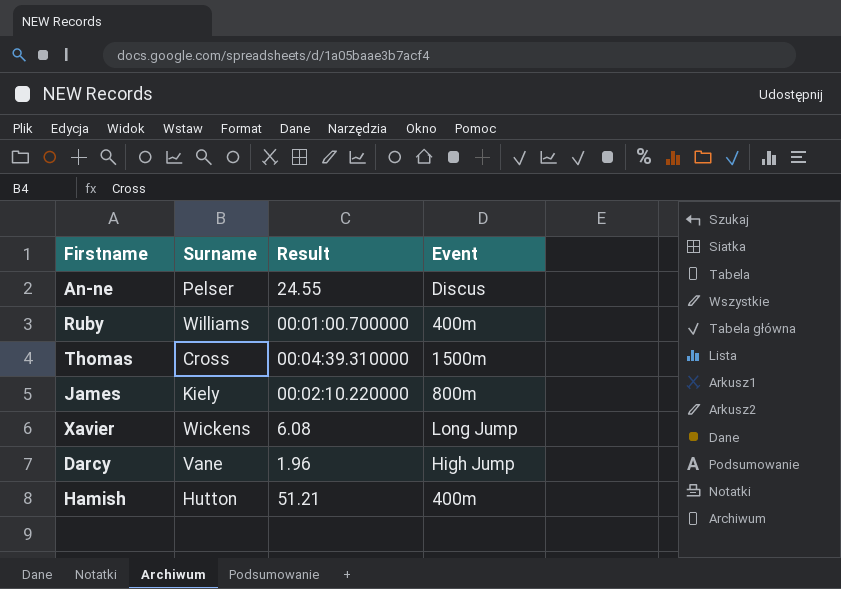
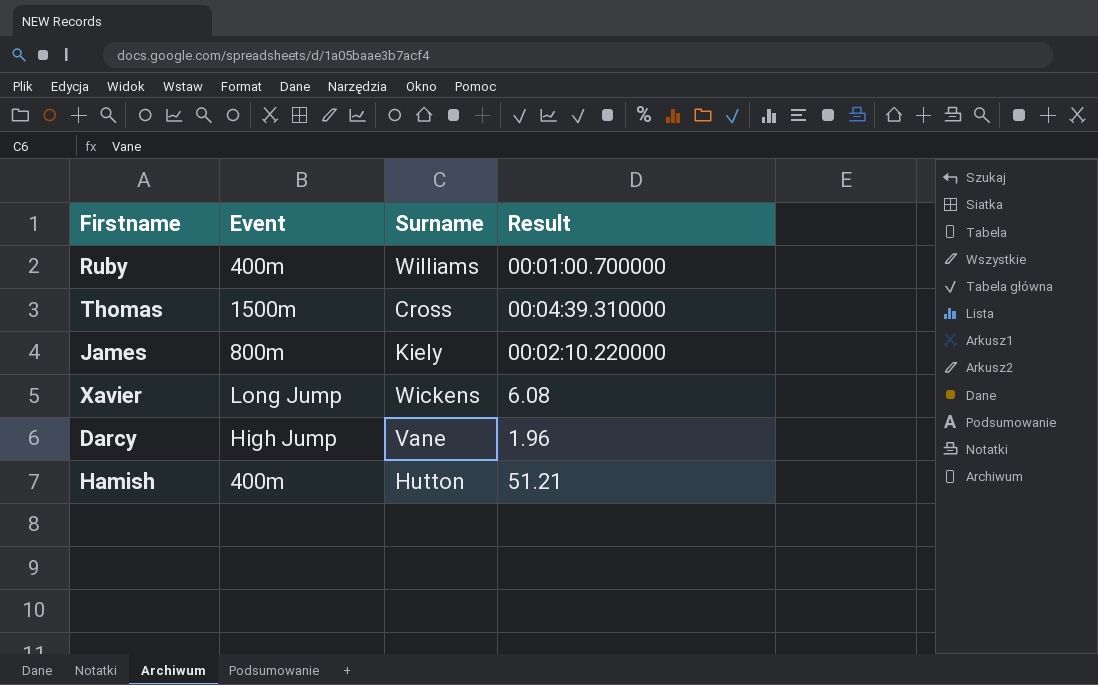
column Event | position: 4 -> 2
row An-ne: Pelser | 24.55 | Discus -> none

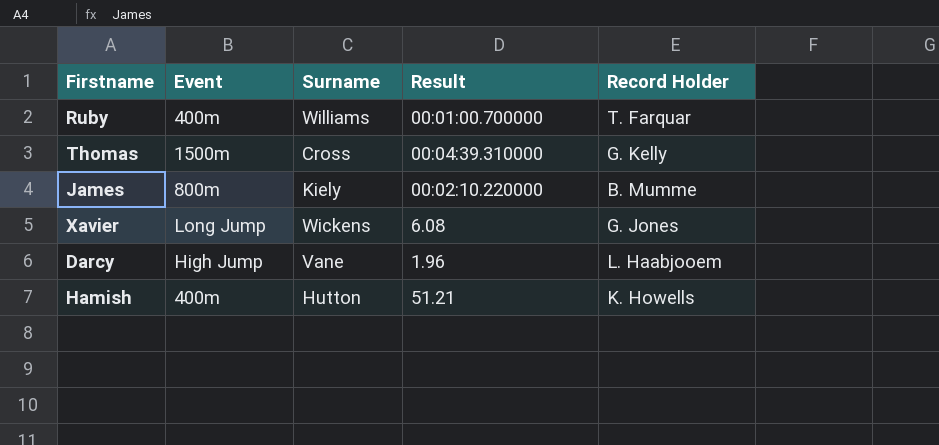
column Record Holder | position: none -> 5

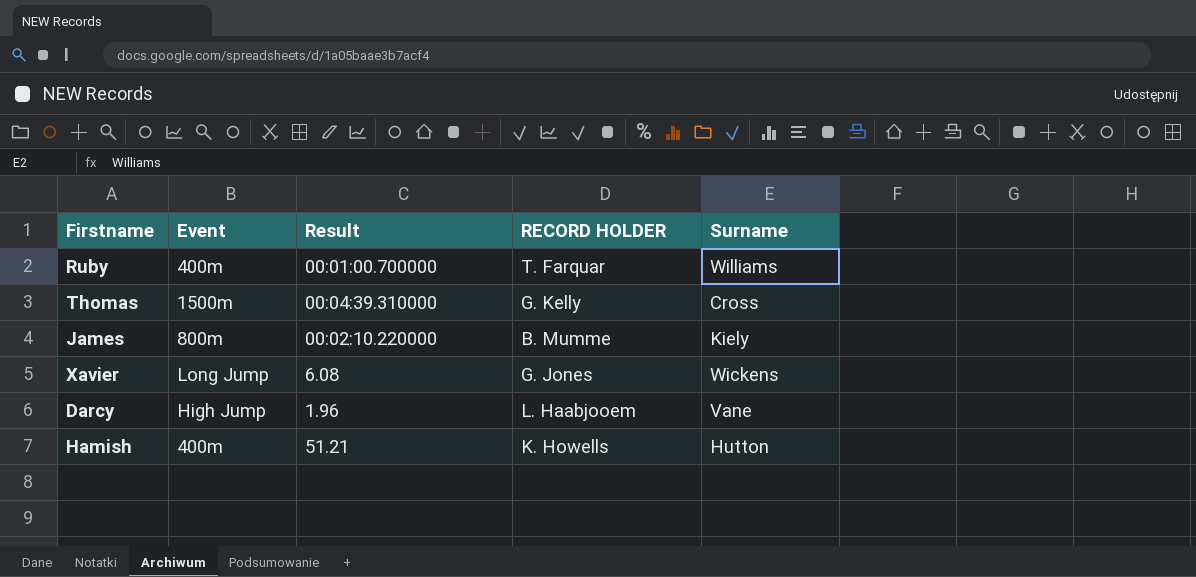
column name: Record Holder -> RECORD HOLDER
column Surname | position: 3 -> 5

